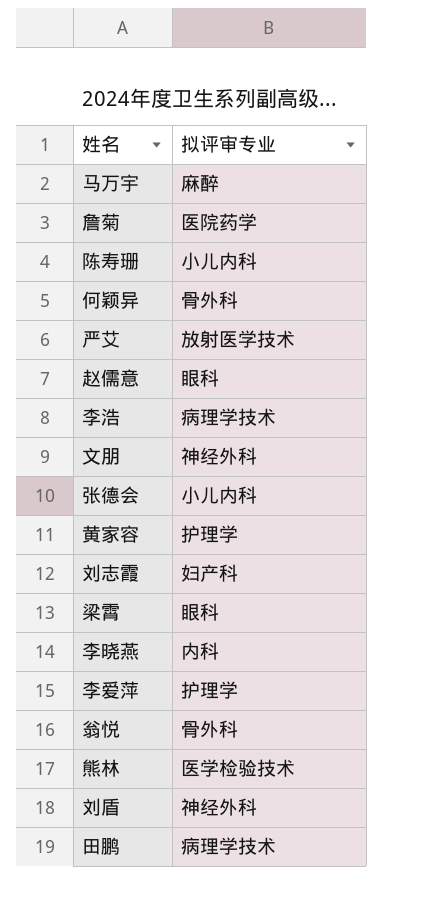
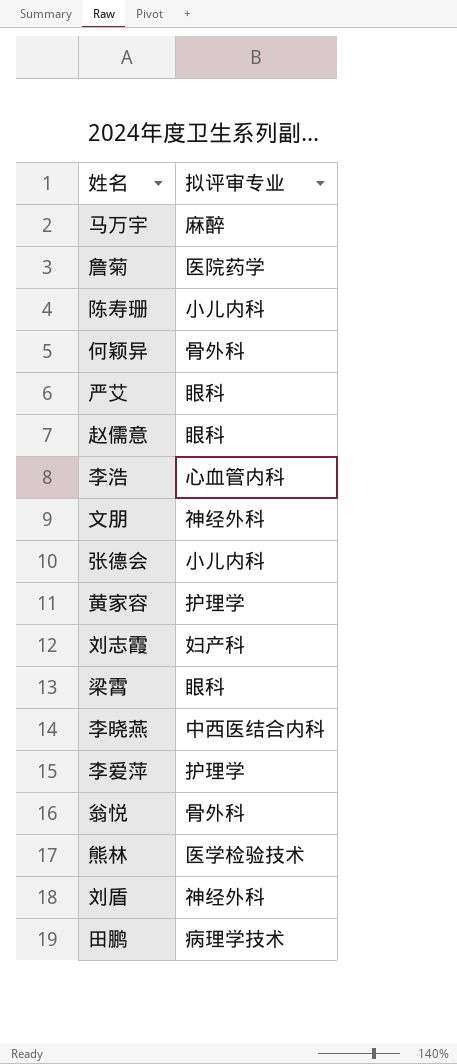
严艾 | 拟评审专业: 放射医学技术 -> 眼科
李浩 | 拟评审专业: 病理学技术 -> 心血管内科
李晓燕 | 拟评审专业: 内科 -> 中西医结合内科

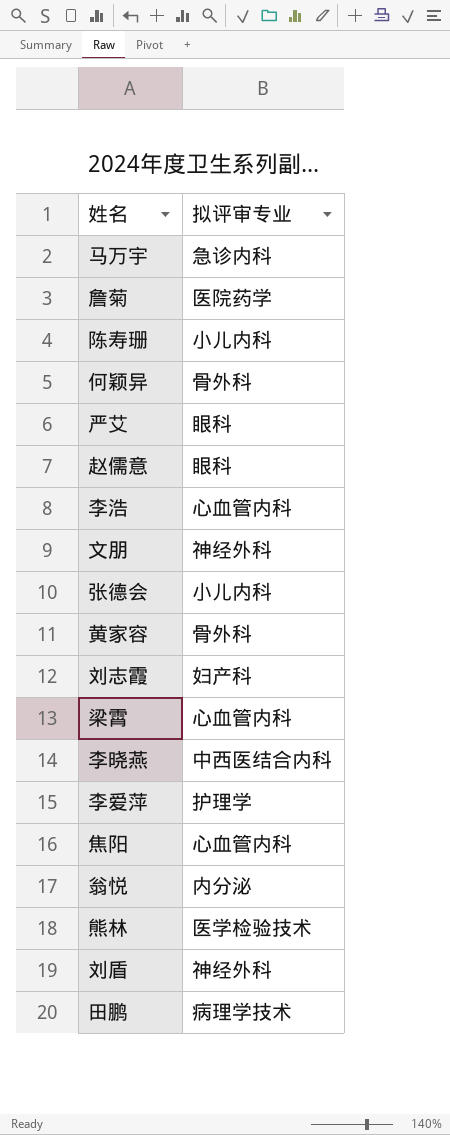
马万宇 | 拟评审专业: 麻醉 -> 急诊内科
黄家容 | 拟评审专业: 护理学 -> 骨外科
梁霄 | 拟评审专业: 眼科 -> 心血管内科
row 焦阳: none -> 心血管内科
翁悦 | 拟评审专业: 骨外科 -> 内分泌

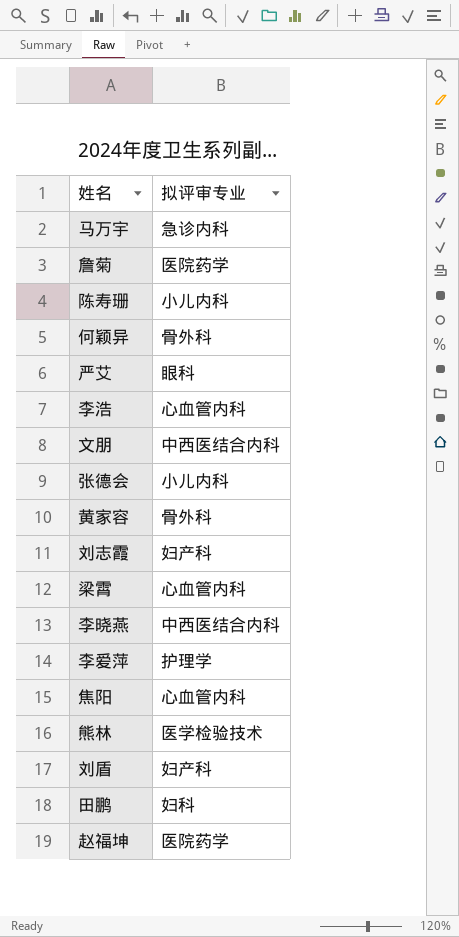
row 赵儒意: 眼科 -> none
row 翁悦: 内分泌 -> none
文朋 | 拟评审专业: 神经外科 -> 中西医结合内科
刘盾 | 拟评审专业: 神经外科 -> 妇产科
田鹏 | 拟评审专业: 病理学技术 -> 妇科
row 赵福坤: none -> 医院药学

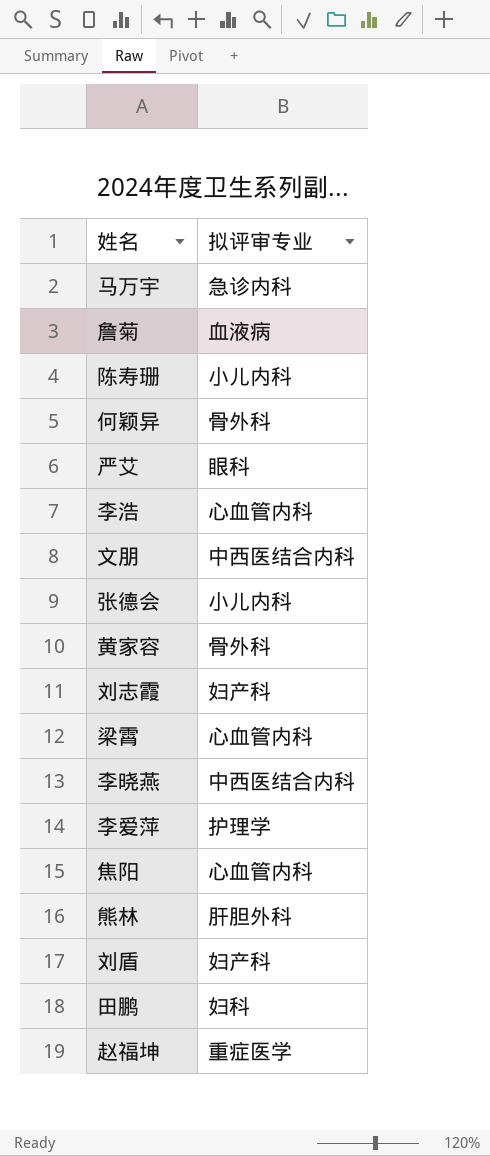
詹菊 | 拟评审专业: 医院药学 -> 血液病
熊林 | 拟评审专业: 医学检验技术 -> 肝胆外科
赵福坤 | 拟评审专业: 医院药学 -> 重症医学

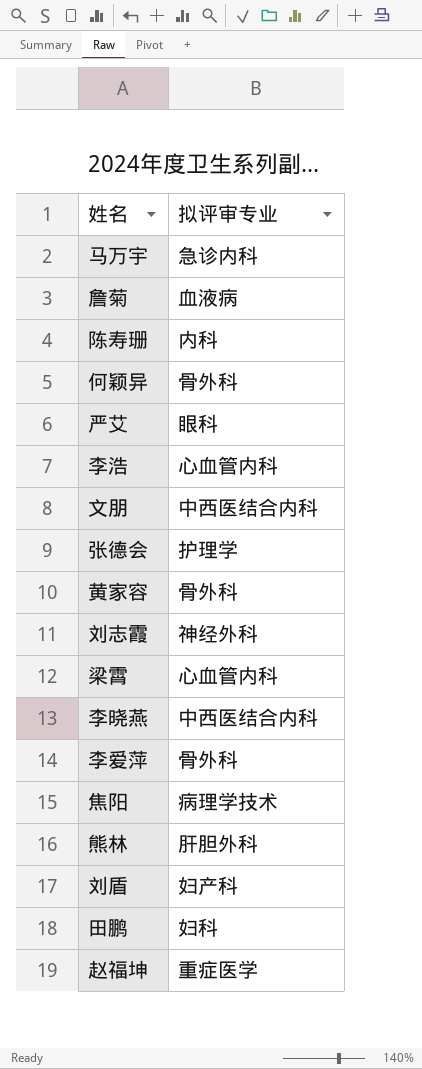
陈寿珊 | 拟评审专业: 小儿内科 -> 内科
张德会 | 拟评审专业: 小儿内科 -> 护理学
刘志霞 | 拟评审专业: 妇产科 -> 神经外科
李爱萍 | 拟评审专业: 护理学 -> 骨外科
焦阳 | 拟评审专业: 心血管内科 -> 病理学技术

